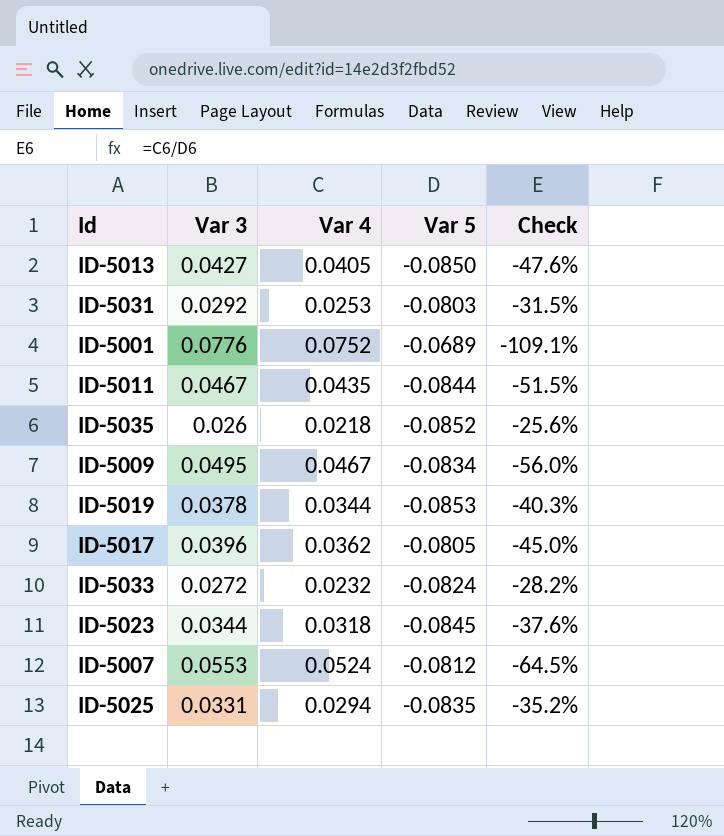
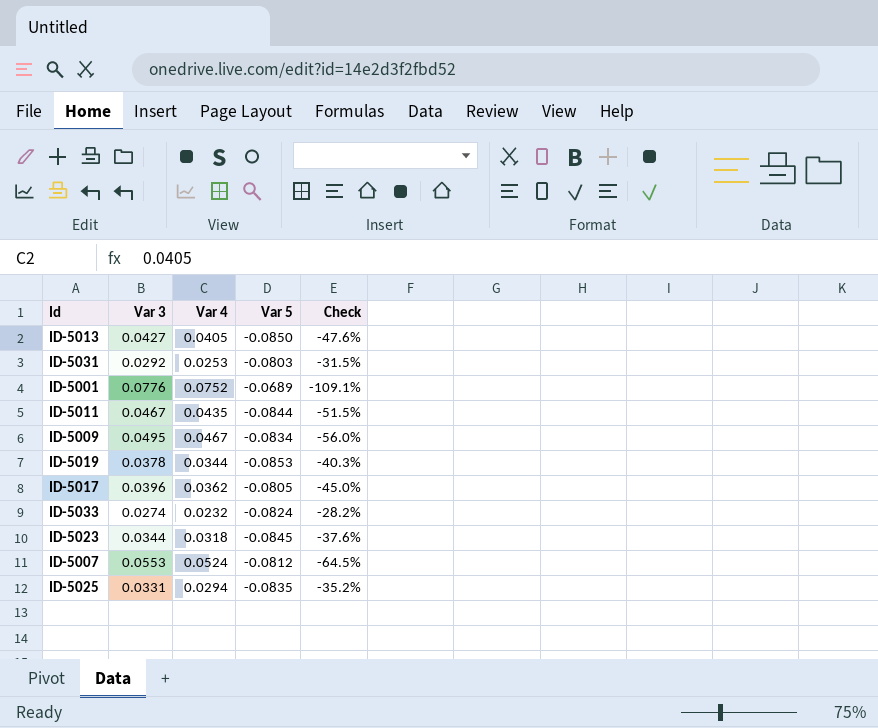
row ID-5035: 0.026 | 0.0218 | -0.0852 | -25.6% -> none
ID-5033 | Var 3: 0.0272 -> 0.0274

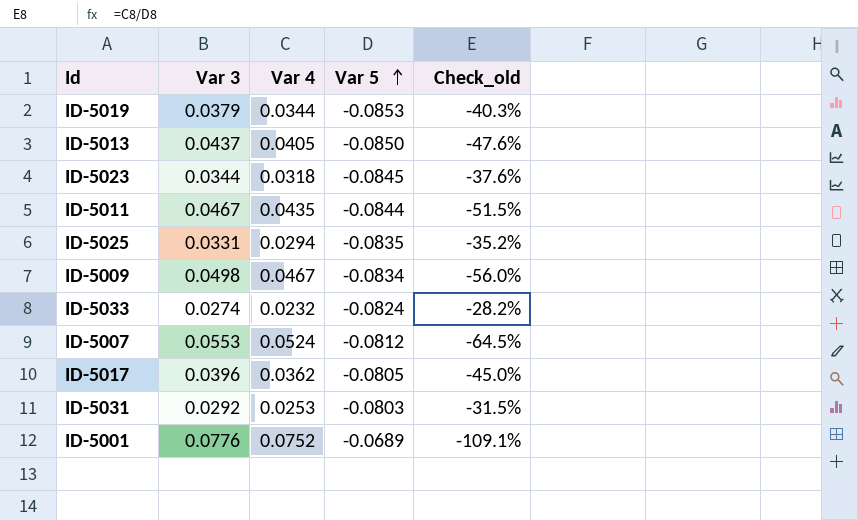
row order: none -> Var 5 ascending
column name: Check -> Check_old
ID-5019 | Var 3: 0.0378 -> 0.0379
ID-5013 | Var 3: 0.0427 -> 0.0437
ID-5009 | Var 3: 0.0495 -> 0.0498

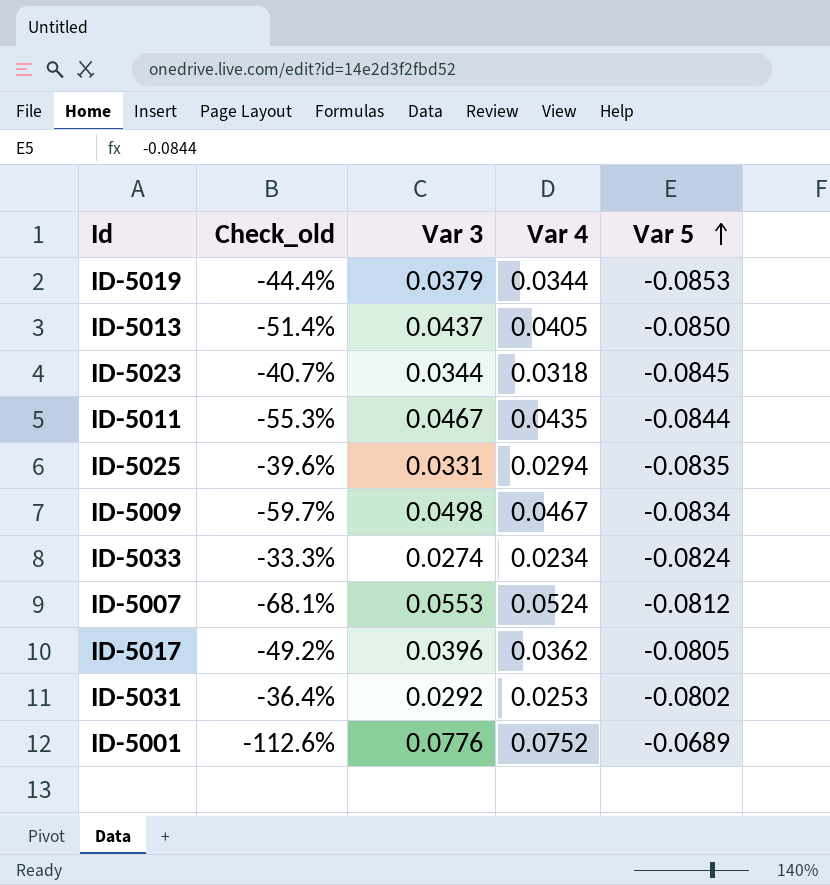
column Check_old | formula: [Var 4] / [Var 5] -> [Var 3] / [Var 5]
column Check_old | position: 5 -> 2
ID-5033 | Var 4: 0.0232 -> 0.0234
ID-5031 | Var 5: -0.0803 -> -0.0802

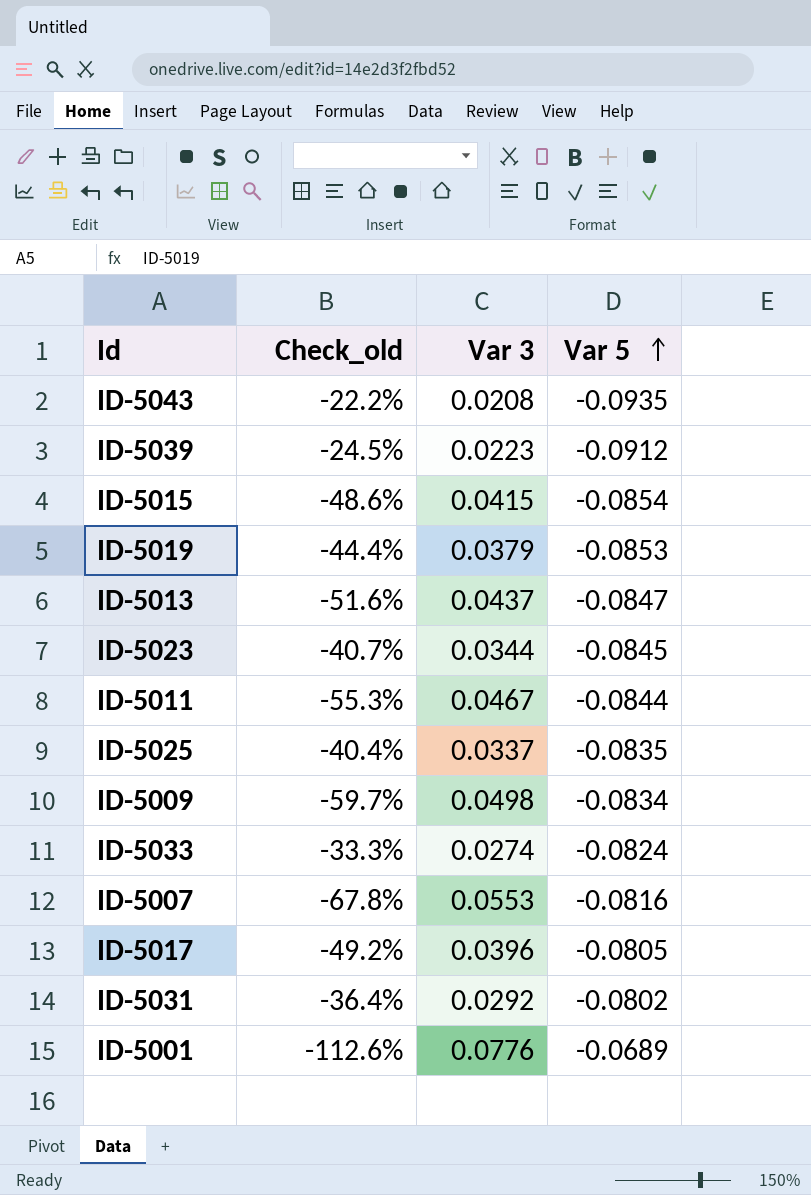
column Var 4 | position: 4 -> none
row ID-5043: none -> -22.2% | 0.0208 | -0.0935
row ID-5039: none -> -24.5% | 0.0223 | -0.0912
row ID-5015: none -> -48.6% | 0.0415 | -0.0854
ID-5013 | Check_old: -51.4% -> -51.6%
ID-5013 | Var 5: -0.0850 -> -0.0847
ID-5025 | Check_old: -39.6% -> -40.4%
ID-5025 | Var 3: 0.0331 -> 0.0337
ID-5007 | Check_old: -68.1% -> -67.8%
ID-5007 | Var 5: -0.0812 -> -0.0816

